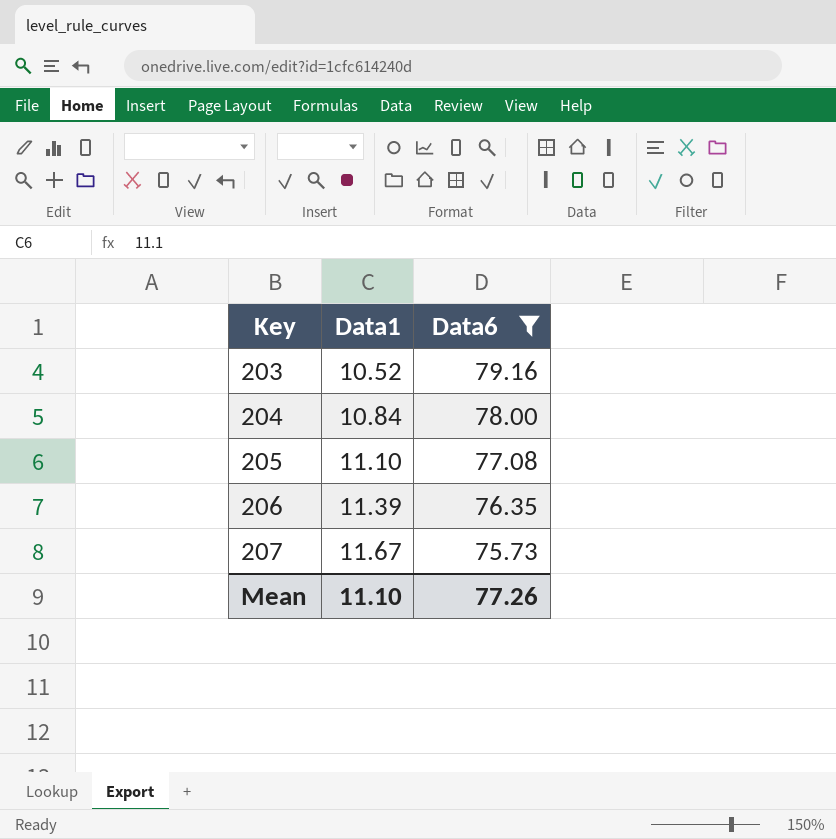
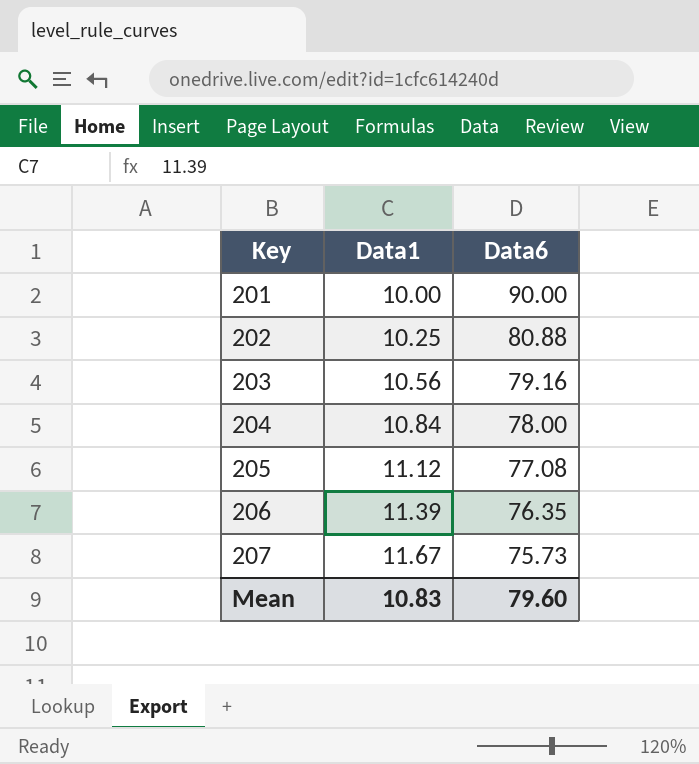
filter: Data6 <= 79.16 -> none
203 | Data1: 10.52 -> 10.56
205 | Data1: 11.10 -> 11.12
Mean | Data1: 11.10 -> 10.83
Mean | Data6: 77.26 -> 79.60

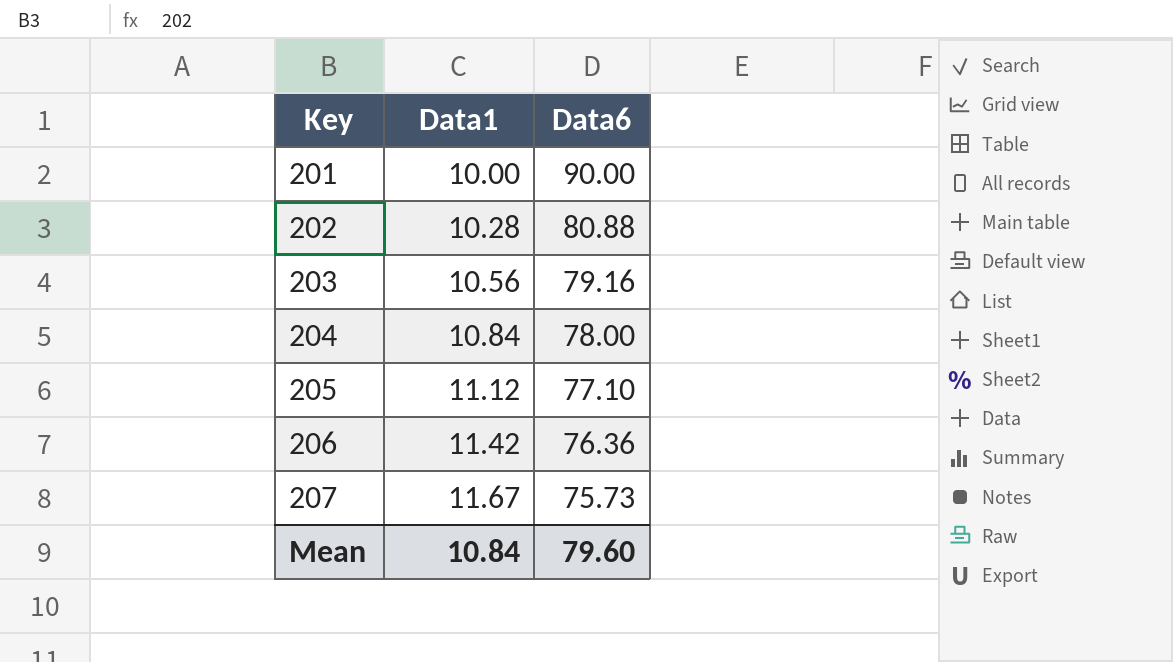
202 | Data1: 10.25 -> 10.28
205 | Data6: 77.08 -> 77.10
206 | Data1: 11.39 -> 11.42
206 | Data6: 76.35 -> 76.36
Mean | Data1: 10.83 -> 10.84

